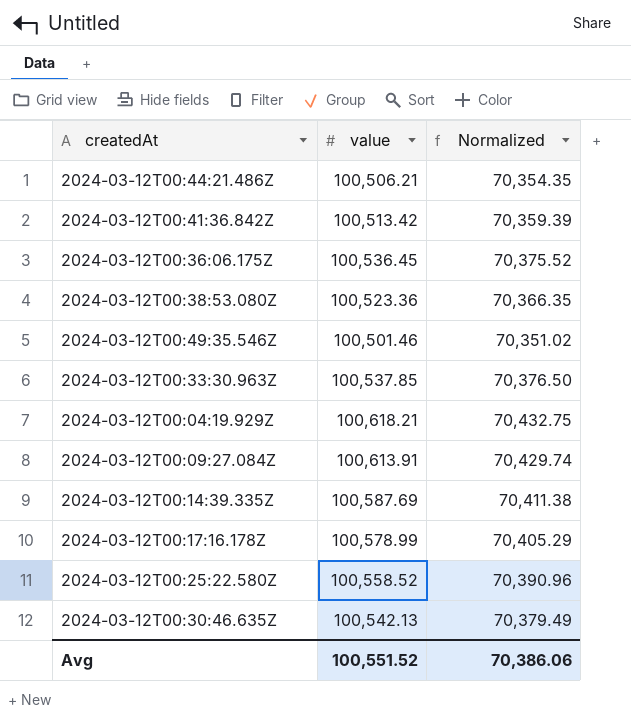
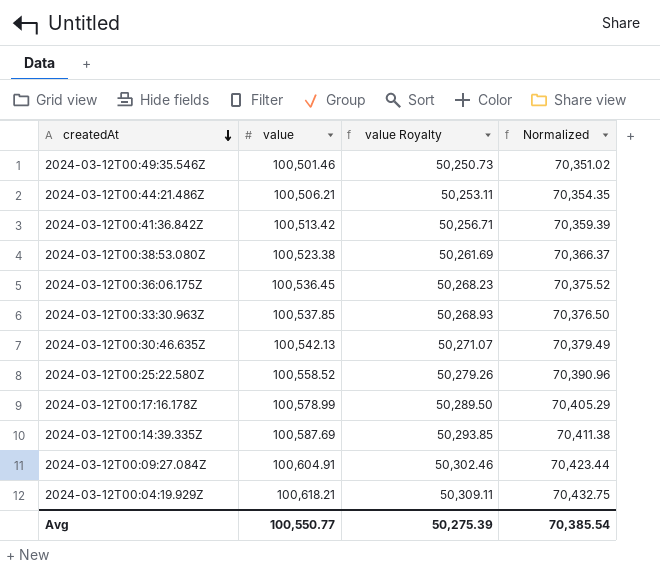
row order: none -> createdAt descending
column value Royalty | formula: none -> [value] * 0.5
2024-03-12T00:38:53.080Z | value: 100,523.36 -> 100,523.38
2024-03-12T00:38:53.080Z | Normalized: 70,366.35 -> 70,366.37
2024-03-12T00:09:27.084Z | value: 100,613.91 -> 100,604.91
2024-03-12T00:09:27.084Z | Normalized: 70,429.74 -> 70,423.44
Avg | value: 100,551.52 -> 100,550.77
Avg | Normalized: 70,386.06 -> 70,385.54

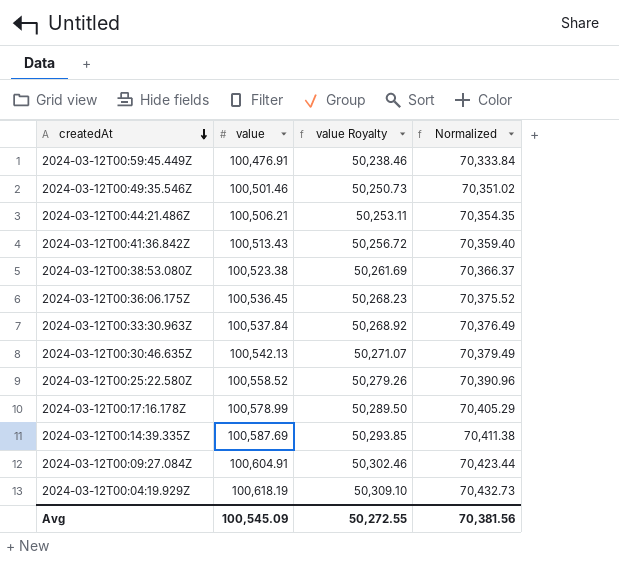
row 2024-03-12T00:59:45.449Z: none -> 100,476.91 | 50,238.46 | 70,333.84
2024-03-12T00:41:36.842Z | value: 100,513.42 -> 100,513.43
2024-03-12T00:41:36.842Z | value Royalty: 50,256.71 -> 50,256.72
2024-03-12T00:41:36.842Z | Normalized: 70,359.39 -> 70,359.40
2024-03-12T00:33:30.963Z | value: 100,537.85 -> 100,537.84
2024-03-12T00:33:30.963Z | value Royalty: 50,268.93 -> 50,268.92
2024-03-12T00:33:30.963Z | Normalized: 70,376.50 -> 70,376.49
2024-03-12T00:04:19.929Z | value: 100,618.21 -> 100,618.19
2024-03-12T00:04:19.929Z | value Royalty: 50,309.11 -> 50,309.10
2024-03-12T00:04:19.929Z | Normalized: 70,432.75 -> 70,432.73
Avg | value: 100,550.77 -> 100,545.09
Avg | value Royalty: 50,275.39 -> 50,272.55
Avg | Normalized: 70,385.54 -> 70,381.56

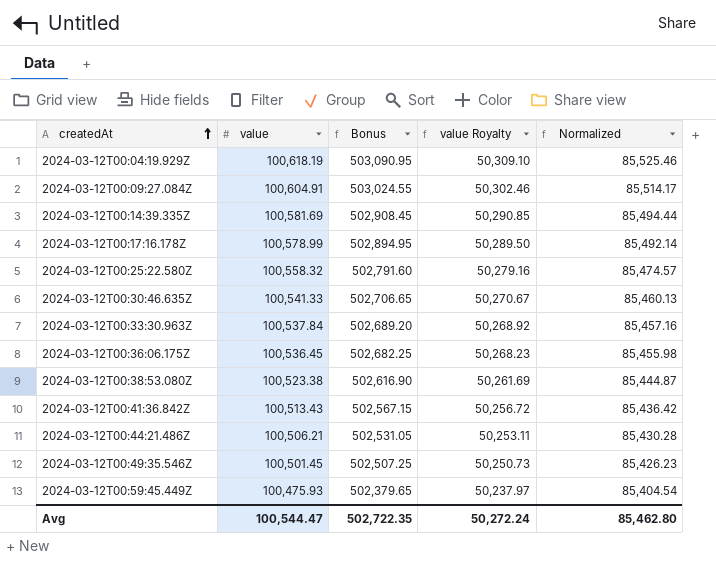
row order: createdAt descending -> createdAt ascending
column Bonus | formula: none -> [value] * 5
column Normalized | formula: [value] * 0.7 -> [value] * 0.85
2024-03-12T00:14:39.335Z | value: 100,587.69 -> 100,581.69
2024-03-12T00:14:39.335Z | value Royalty: 50,293.85 -> 50,290.85
2024-03-12T00:25:22.580Z | value: 100,558.52 -> 100,558.32
2024-03-12T00:25:22.580Z | value Royalty: 50,279.26 -> 50,279.16
2024-03-12T00:30:46.635Z | value: 100,542.13 -> 100,541.33
2024-03-12T00:30:46.635Z | value Royalty: 50,271.07 -> 50,270.67
2024-03-12T00:49:35.546Z | value: 100,501.46 -> 100,501.45
2024-03-12T00:59:45.449Z | value: 100,476.91 -> 100,475.93
2024-03-12T00:59:45.449Z | value Royalty: 50,238.46 -> 50,237.97
Avg | value: 100,545.09 -> 100,544.47
Avg | value Royalty: 50,272.55 -> 50,272.24
Avg | Normalized: 70,381.56 -> 85,462.80

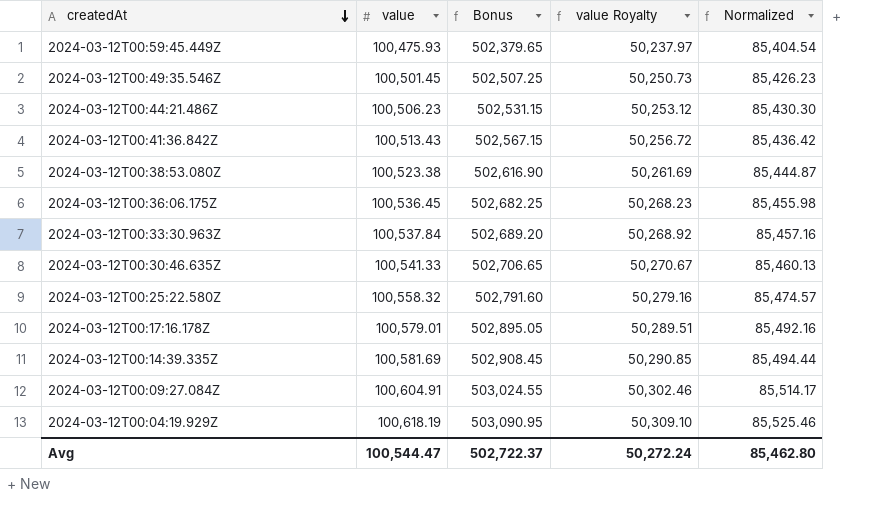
row order: createdAt ascending -> createdAt descending
2024-03-12T00:44:21.486Z | value: 100,506.21 -> 100,506.23
2024-03-12T00:44:21.486Z | Bonus: 502,531.05 -> 502,531.15
2024-03-12T00:44:21.486Z | value Royalty: 50,253.11 -> 50,253.12
2024-03-12T00:44:21.486Z | Normalized: 85,430.28 -> 85,430.30
2024-03-12T00:17:16.178Z | value: 100,578.99 -> 100,579.01
2024-03-12T00:17:16.178Z | Bonus: 502,894.95 -> 502,895.05
2024-03-12T00:17:16.178Z | value Royalty: 50,289.50 -> 50,289.51
2024-03-12T00:17:16.178Z | Normalized: 85,492.14 -> 85,492.16
Avg | Bonus: 502,722.35 -> 502,722.37

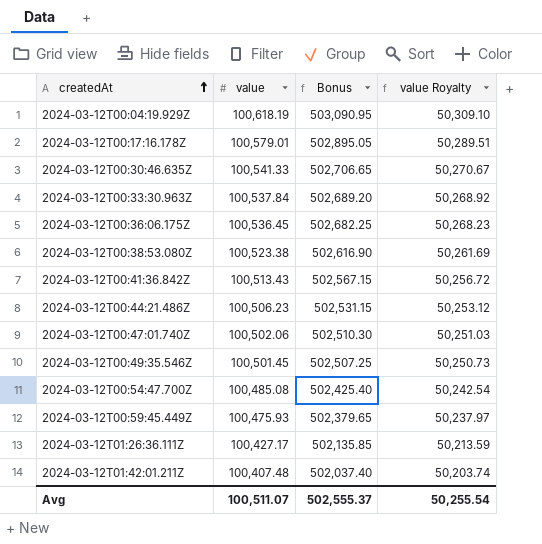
row order: createdAt descending -> createdAt ascending
column Normalized | formula: [value] * 0.85 -> none
row 2024-03-12T00:25:22.580Z: 100,558.32 | 502,791.60 | 50,279.16 | 85,474.57 -> none
row 2024-03-12T00:14:39.335Z: 100,581.69 | 502,908.45 | 50,290.85 | 85,494.44 -> none
row 2024-03-12T00:09:27.084Z: 100,604.91 | 503,024.55 | 50,302.46 | 85,514.17 -> none
row 2024-03-12T00:47:01.740Z: none -> 100,502.06 | 502,510.30 | 50,251.03
row 2024-03-12T00:54:47.700Z: none -> 100,485.08 | 502,425.40 | 50,242.54
row 2024-03-12T01:26:36.111Z: none -> 100,427.17 | 502,135.85 | 50,213.59
row 2024-03-12T01:42:01.211Z: none -> 100,407.48 | 502,037.40 | 50,203.74
Avg | value: 100,544.47 -> 100,511.07
Avg | Bonus: 502,722.37 -> 502,555.37
Avg | value Royalty: 50,272.24 -> 50,255.54

